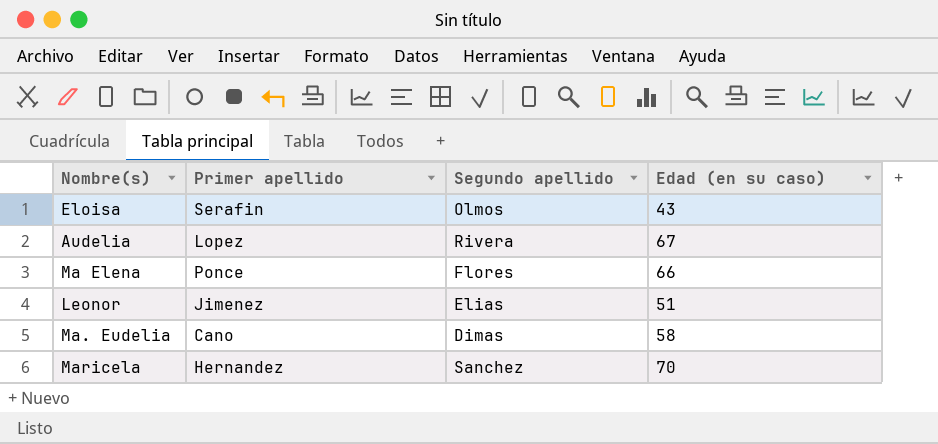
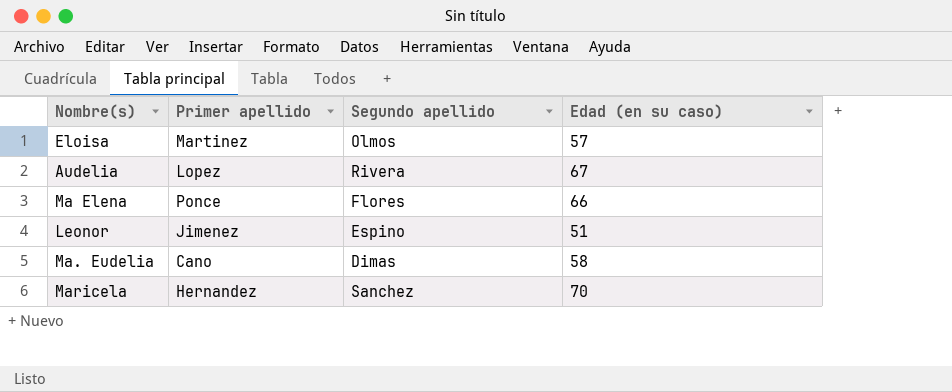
Eloisa | Primer apellido: Serafin -> Martinez
Eloisa | Edad (en su caso): 43 -> 57
Leonor | Segundo apellido: Elias -> Espino

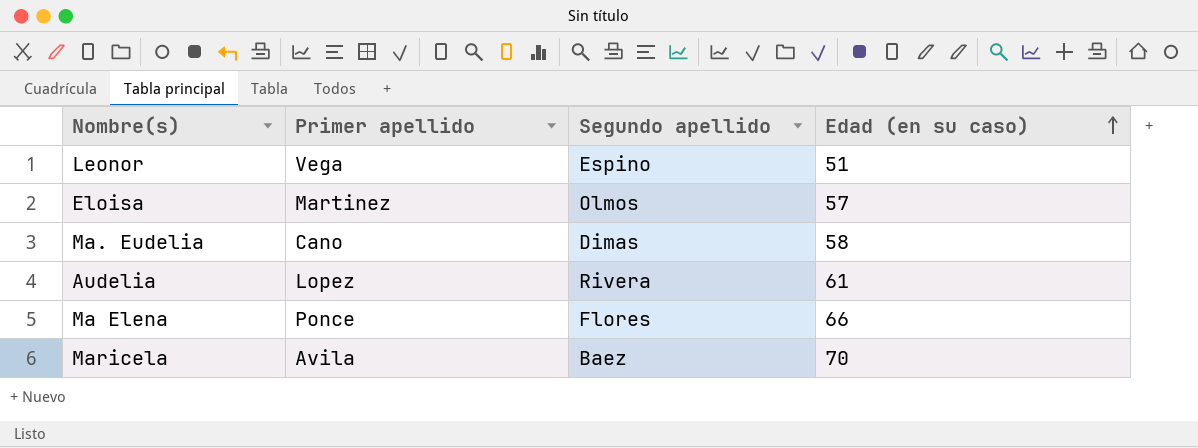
row order: none -> Edad (en su caso) ascending
Leonor | Primer apellido: Jimenez -> Vega
Audelia | Edad (en su caso): 67 -> 61
Maricela | Primer apellido: Hernandez -> Avila
Maricela | Segundo apellido: Sanchez -> Baez

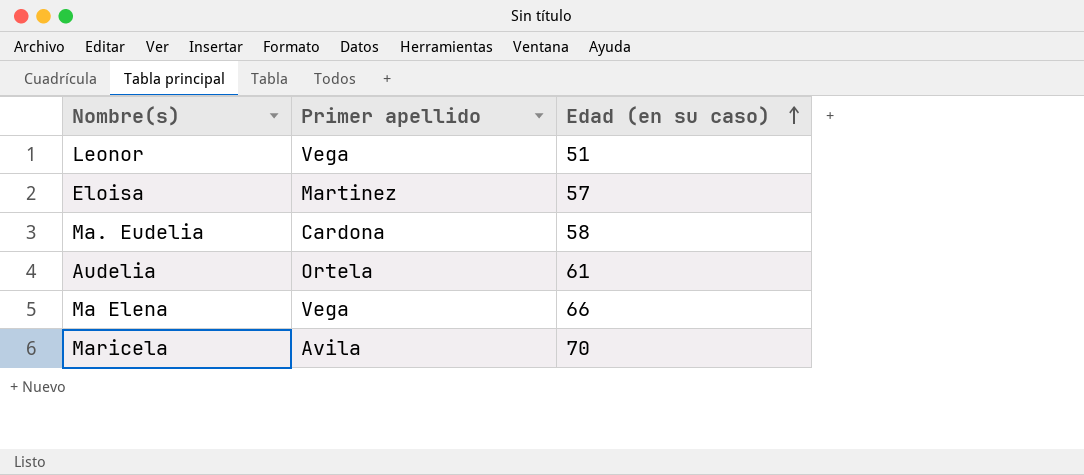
column Segundo apellido | position: 3 -> none
Ma. Eudelia | Primer apellido: Cano -> Cardona
Audelia | Primer apellido: Lopez -> Ortela
Ma Elena | Primer apellido: Ponce -> Vega

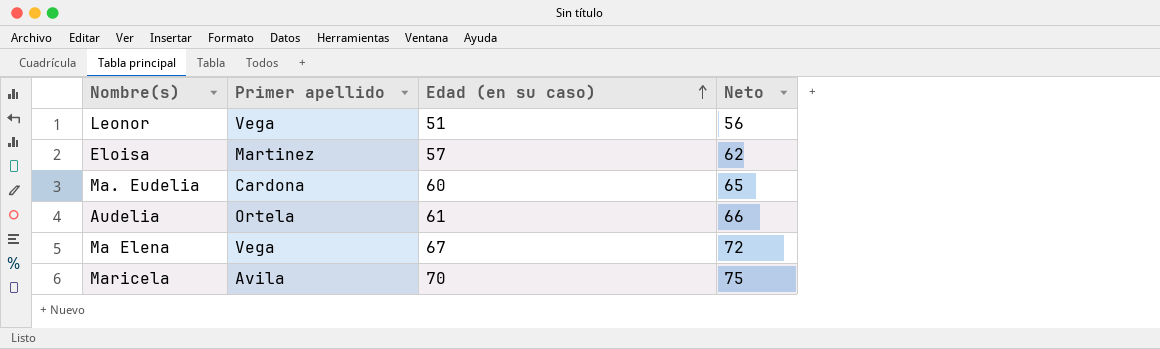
column Neto | formula: none -> [Edad (en su caso)] + 5
Ma. Eudelia | Edad (en su caso): 58 -> 60
Ma Elena | Edad (en su caso): 66 -> 67

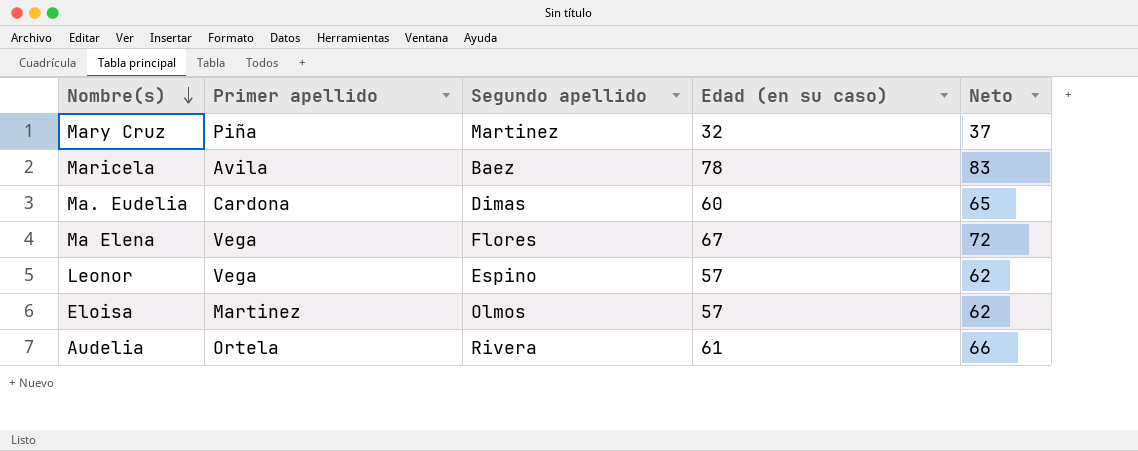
row order: Edad (en su caso) ascending -> Nombre(s) descending
column Segundo apellido | position: none -> 3
row Mary Cruz: none -> Piña | Martinez | 32 | 37
Maricela | Edad (en su caso): 70 -> 78
Maricela | Neto: 75 -> 83
Leonor | Edad (en su caso): 51 -> 57
Leonor | Neto: 56 -> 62

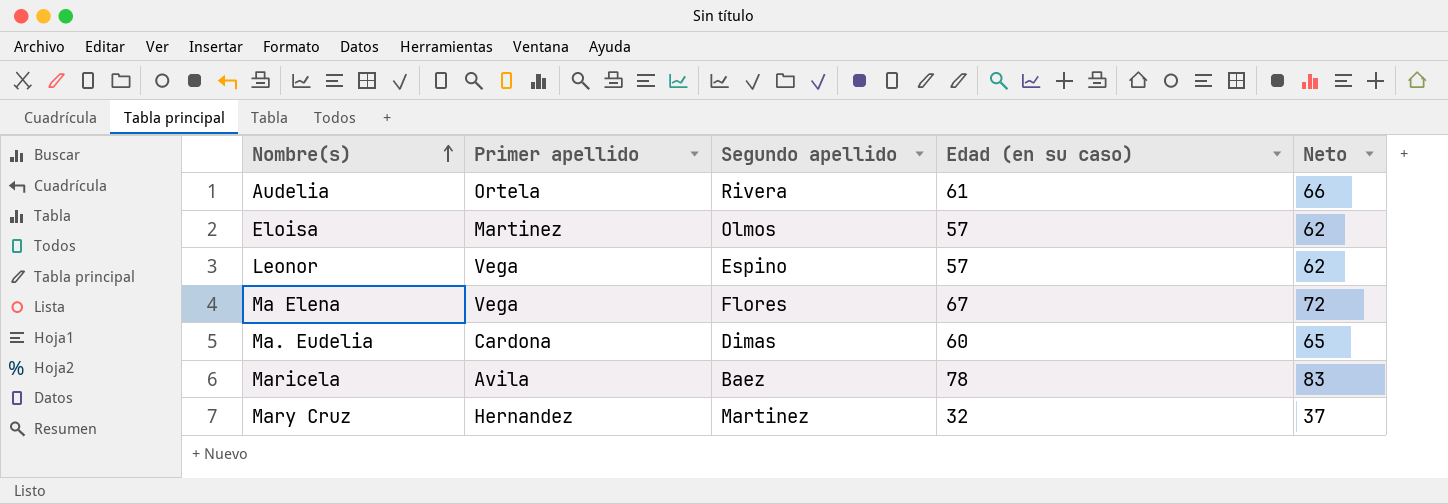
row order: Nombre(s) descending -> Nombre(s) ascending
Mary Cruz | Primer apellido: Piña -> Hernandez

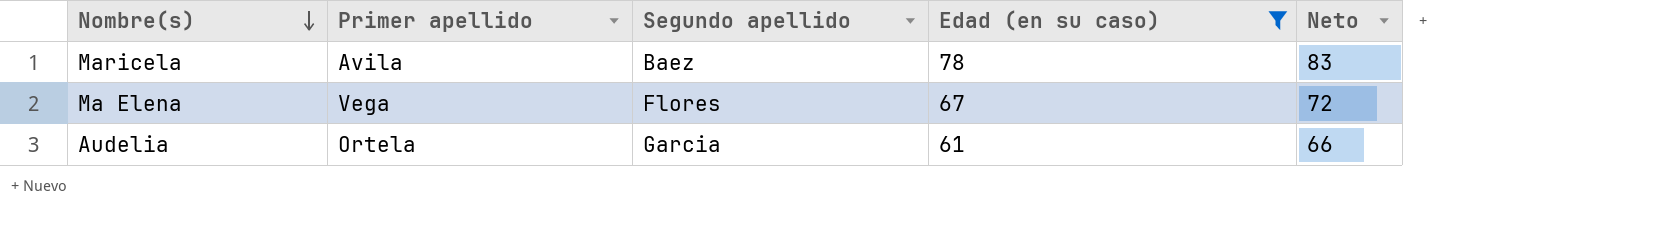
filter: none -> Edad (en su caso) >= 61
row order: Nombre(s) ascending -> Nombre(s) descending
Audelia | Segundo apellido: Rivera -> Garcia

